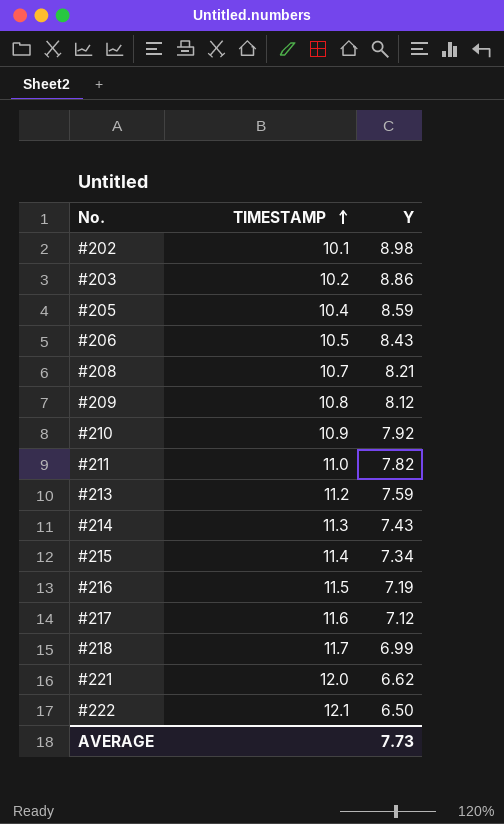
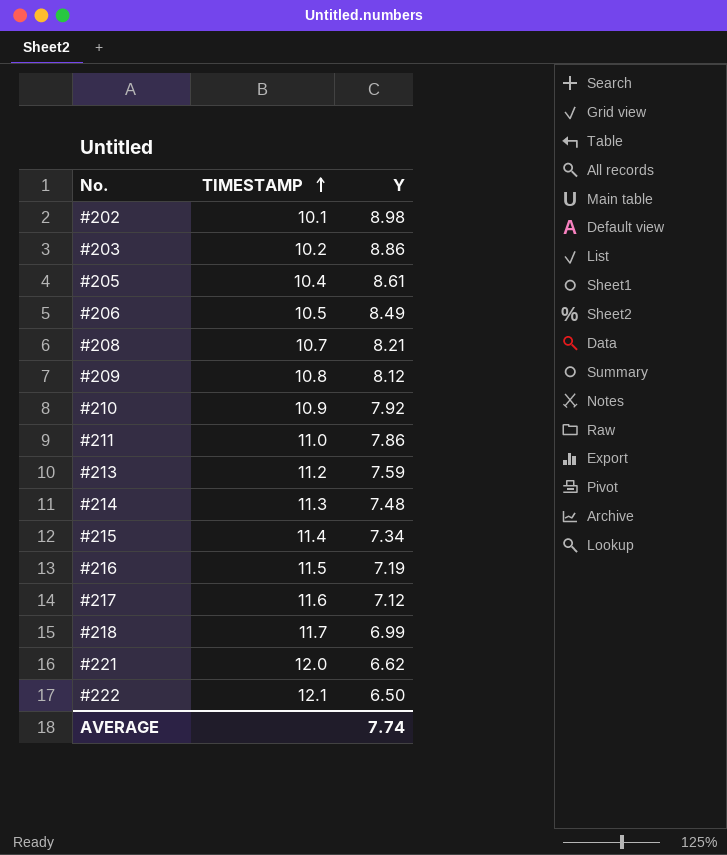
#205 | Y: 8.59 -> 8.61
#206 | Y: 8.43 -> 8.49
#211 | Y: 7.82 -> 7.86
#214 | Y: 7.43 -> 7.48
AVERAGE | Y: 7.73 -> 7.74

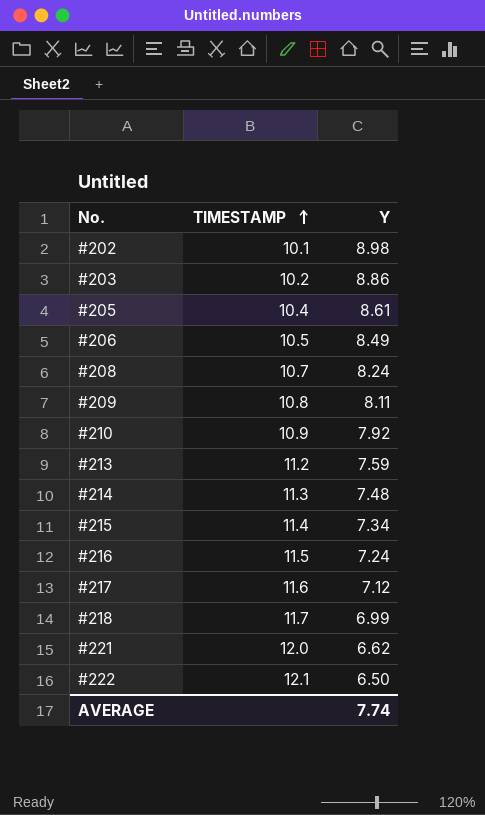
row #211: 11.0 | 7.86 -> none
#208 | Y: 8.21 -> 8.24
#209 | Y: 8.12 -> 8.11
#216 | Y: 7.19 -> 7.24

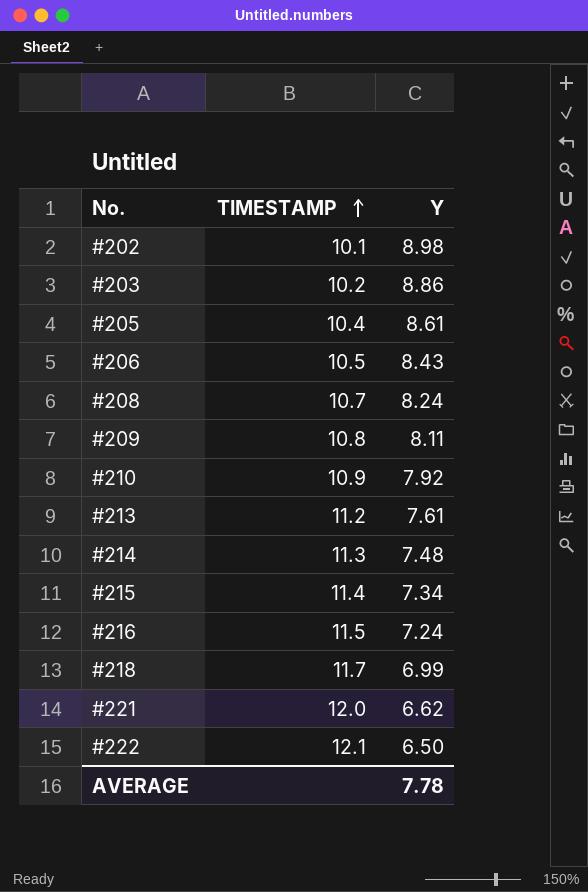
row #217: 11.6 | 7.12 -> none
#206 | Y: 8.49 -> 8.43
#213 | Y: 7.59 -> 7.61
AVERAGE | Y: 7.74 -> 7.78

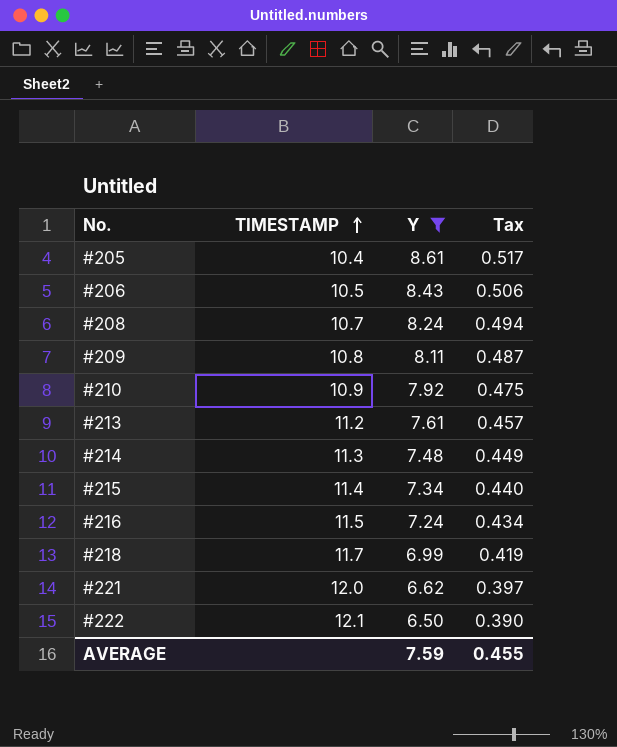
filter: none -> Y <= 8.61
column Tax | formula: none -> [Y] * 0.06
AVERAGE | Y: 7.78 -> 7.59

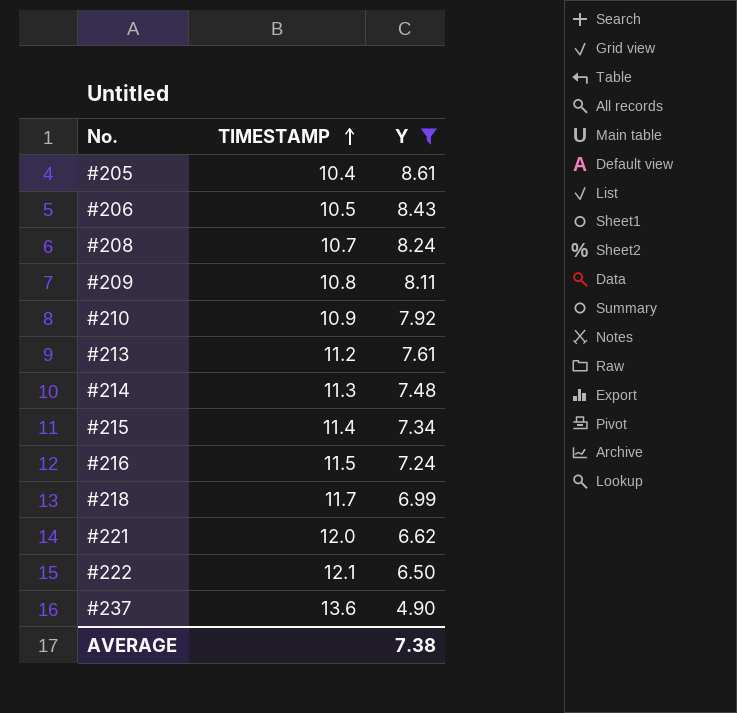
column Tax | formula: [Y] * 0.06 -> none
row #237: none -> 13.6 | 4.90
AVERAGE | Y: 7.59 -> 7.38

